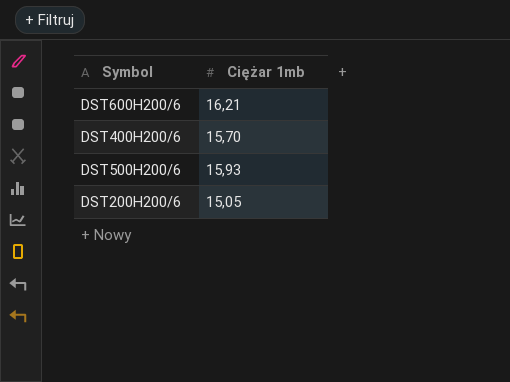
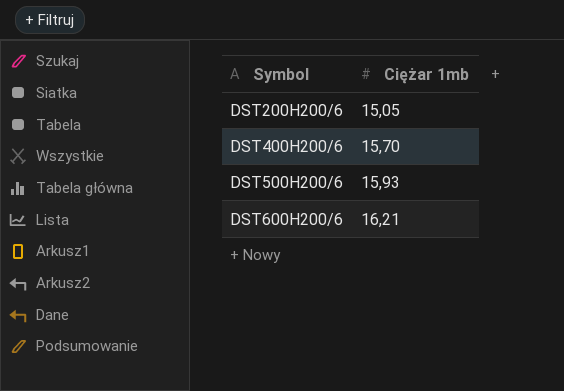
row order: none -> Symbol ascending

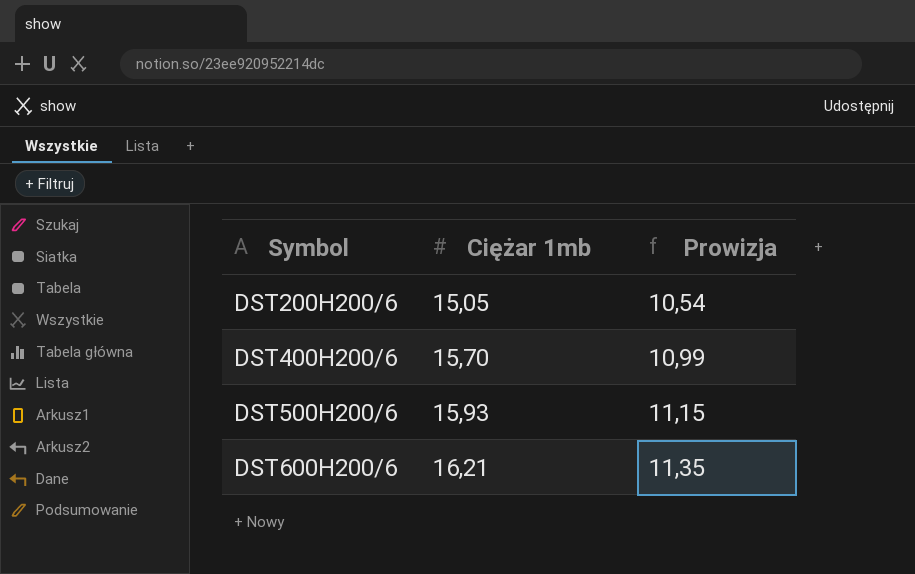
column Prowizja | formula: none -> [Ciężar 1mb] * 0,7

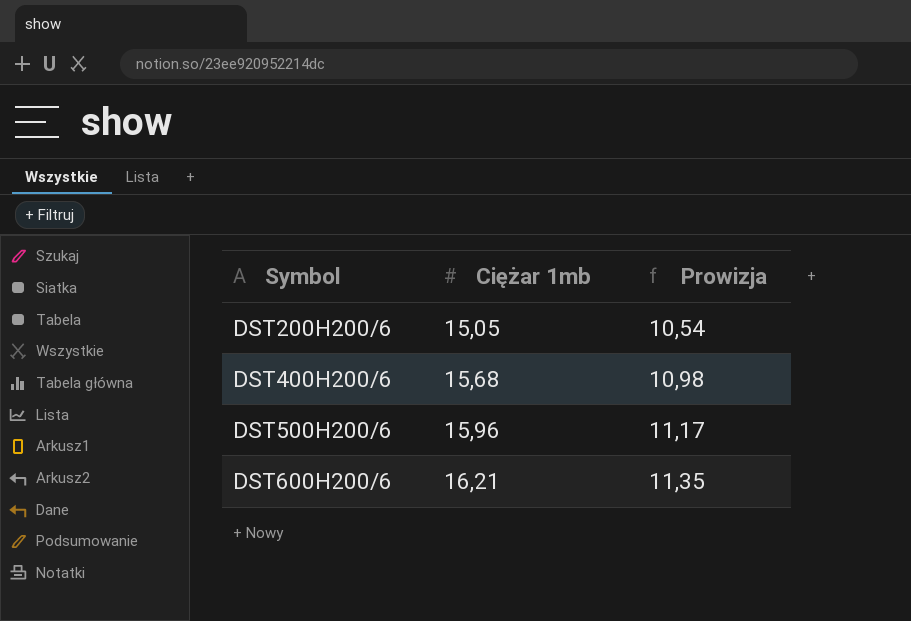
DST400H200/6 | Ciężar 1mb: 15,70 -> 15,68
DST400H200/6 | Prowizja: 10,99 -> 10,98
DST500H200/6 | Ciężar 1mb: 15,93 -> 15,96
DST500H200/6 | Prowizja: 11,15 -> 11,17

